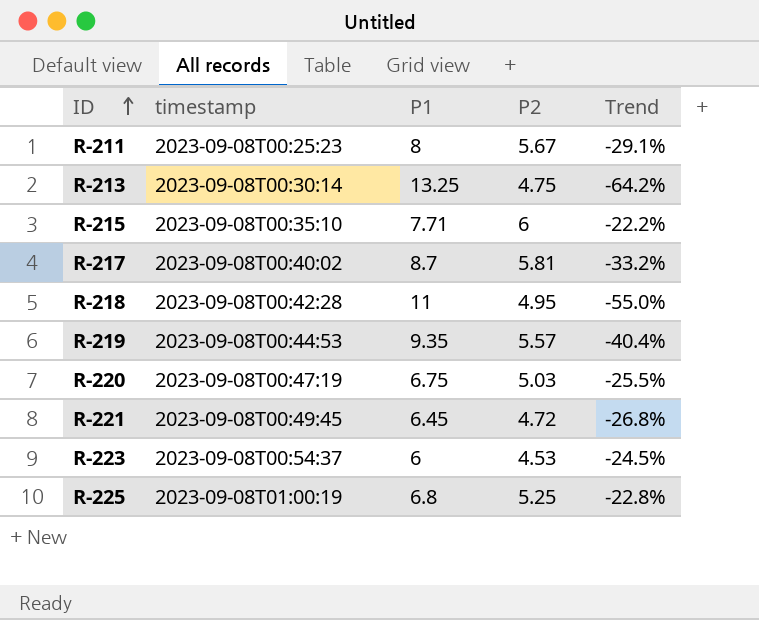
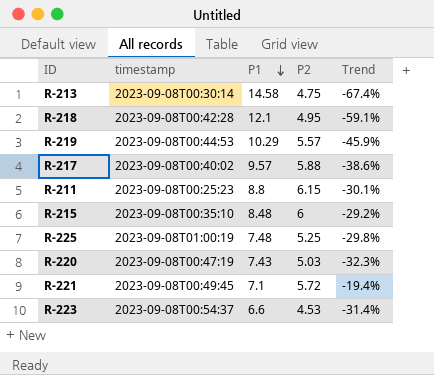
row order: ID ascending -> P1 descending
R-213 | P1: 13.25 -> 14.58
R-213 | Trend: -64.2% -> -67.4%
R-218 | P1: 11 -> 12.1
R-218 | Trend: -55.0% -> -59.1%
R-219 | P1: 9.35 -> 10.29
R-219 | Trend: -40.4% -> -45.9%
R-217 | P1: 8.7 -> 9.57
R-217 | P2: 5.81 -> 5.88
R-217 | Trend: -33.2% -> -38.6%
R-211 | P1: 8 -> 8.8
R-211 | P2: 5.67 -> 6.15
R-211 | Trend: -29.1% -> -30.1%
R-215 | P1: 7.71 -> 8.48
R-215 | Trend: -22.2% -> -29.2%
R-225 | P1: 6.8 -> 7.48
R-225 | Trend: -22.8% -> -29.8%
R-220 | P1: 6.75 -> 7.43
R-220 | Trend: -25.5% -> -32.3%
R-221 | P1: 6.45 -> 7.1
R-221 | P2: 4.72 -> 5.72
R-221 | Trend: -26.8% -> -19.4%
R-223 | P1: 6 -> 6.6
R-223 | Trend: -24.5% -> -31.4%

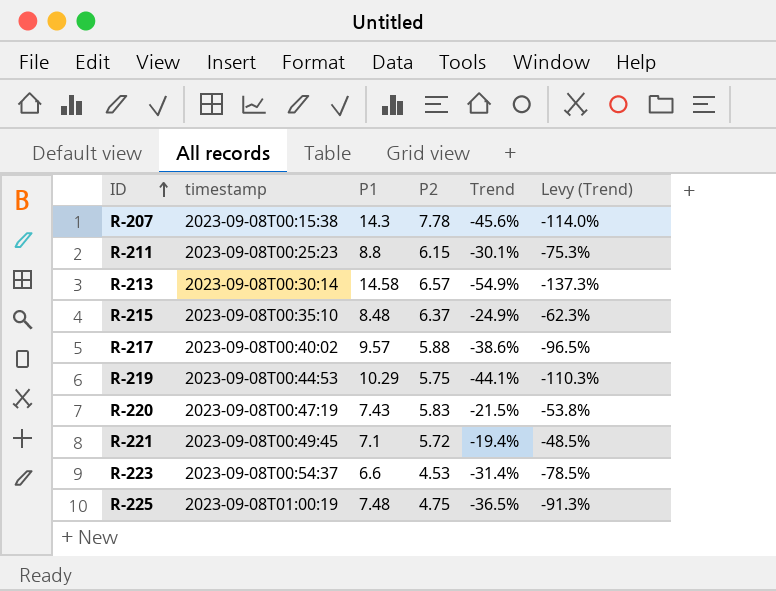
row order: P1 descending -> ID ascending
column Levy (Trend) | formula: none -> [Trend] * 2.5
row R-218: 2023-09-08T00:42:28 | 12.1 | 4.95 | -59.1% -> none
row R-207: none -> 2023-09-08T00:15:38 | 14.3 | 7.78 | -45.6% | -114.0%
R-213 | P2: 4.75 -> 6.57
R-213 | Trend: -67.4% -> -54.9%
R-215 | P2: 6 -> 6.37
R-215 | Trend: -29.2% -> -24.9%
R-219 | P2: 5.57 -> 5.75
R-219 | Trend: -45.9% -> -44.1%
R-220 | P2: 5.03 -> 5.83
R-220 | Trend: -32.3% -> -21.5%
R-225 | P2: 5.25 -> 4.75
R-225 | Trend: -29.8% -> -36.5%

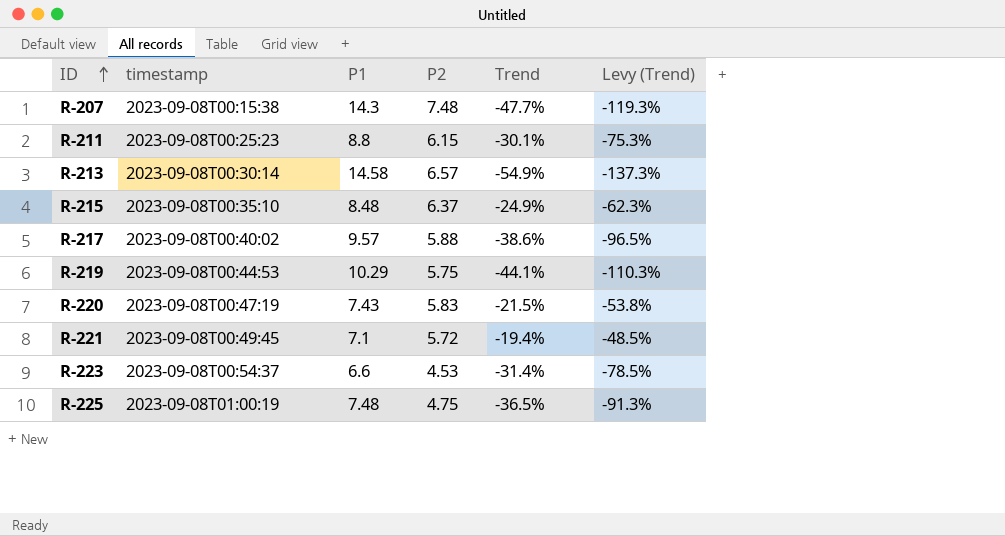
R-207 | P2: 7.78 -> 7.48
R-207 | Trend: -45.6% -> -47.7%
R-207 | Levy (Trend): -114.0% -> -119.3%

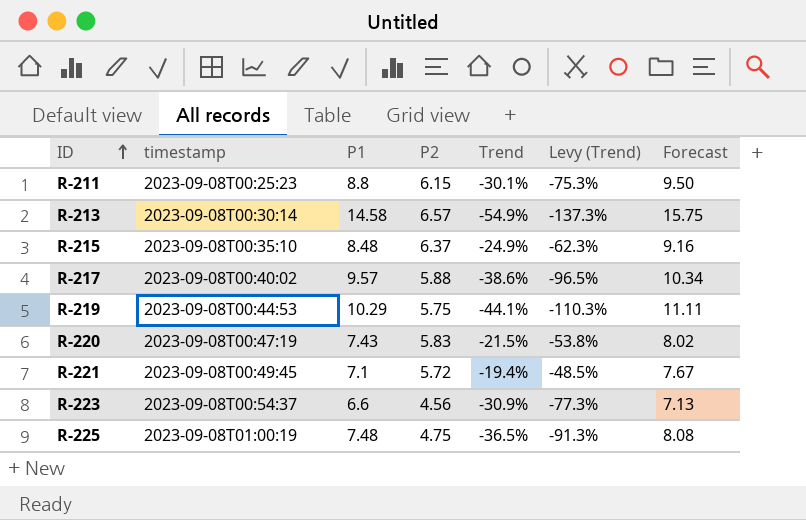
column Forecast | formula: none -> [P1] * 1.08
row R-207: 2023-09-08T00:15:38 | 14.3 | 7.48 | -47.7% | -119.3% -> none
R-223 | P2: 4.53 -> 4.56
R-223 | Trend: -31.4% -> -30.9%
R-223 | Levy (Trend): -78.5% -> -77.3%

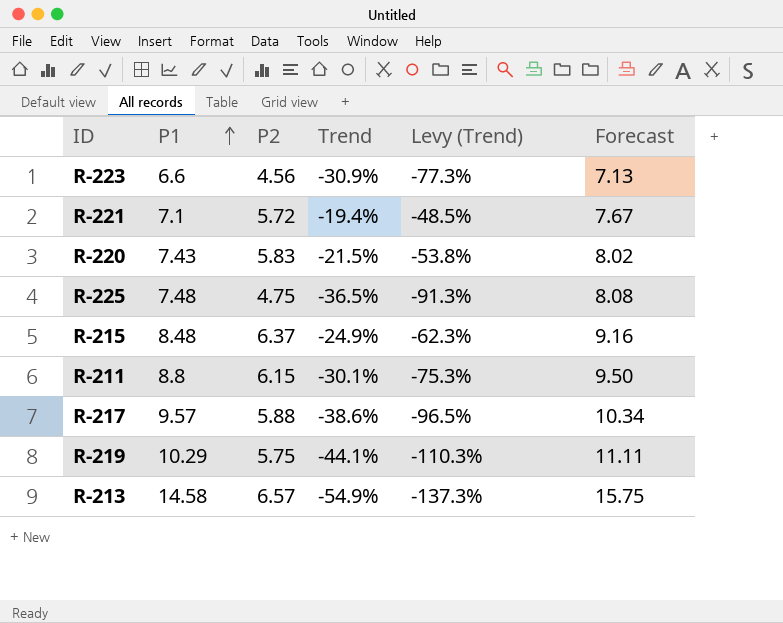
row order: ID ascending -> P1 ascending
column timestamp | position: 2 -> none

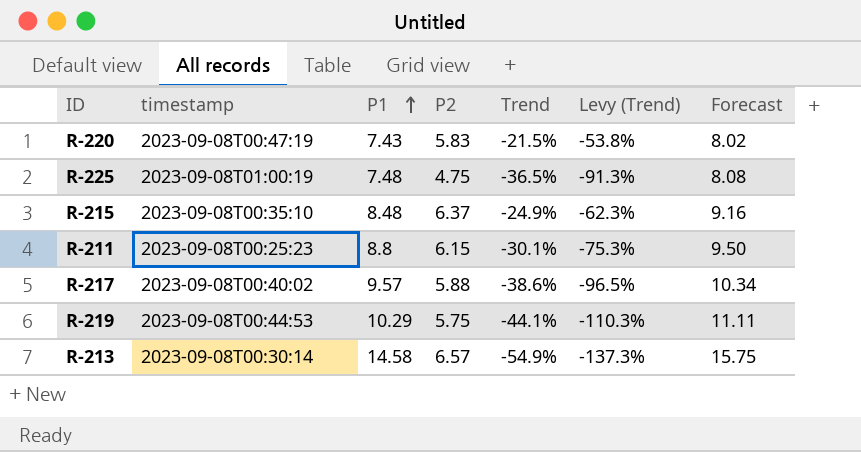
column timestamp | position: none -> 2
row R-223: 6.6 | 4.56 | -30.9% | -77.3% | 7.13 -> none
row R-221: 7.1 | 5.72 | -19.4% | -48.5% | 7.67 -> none

